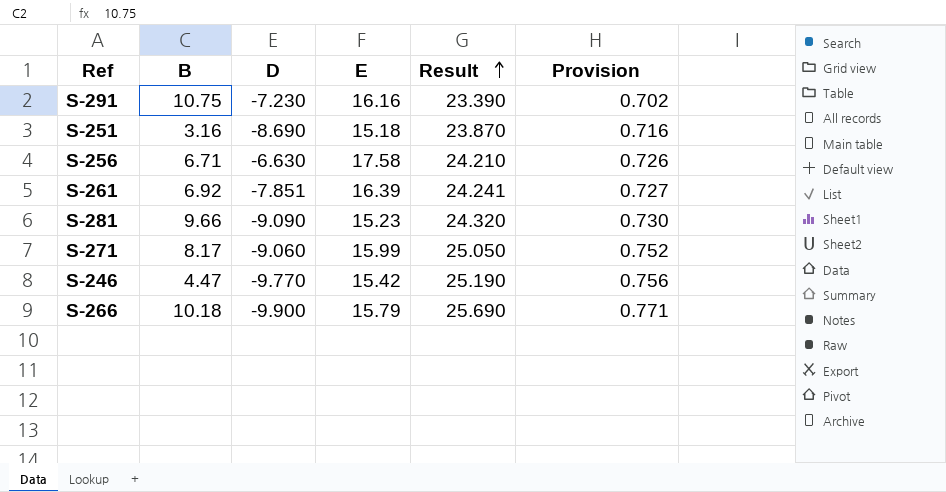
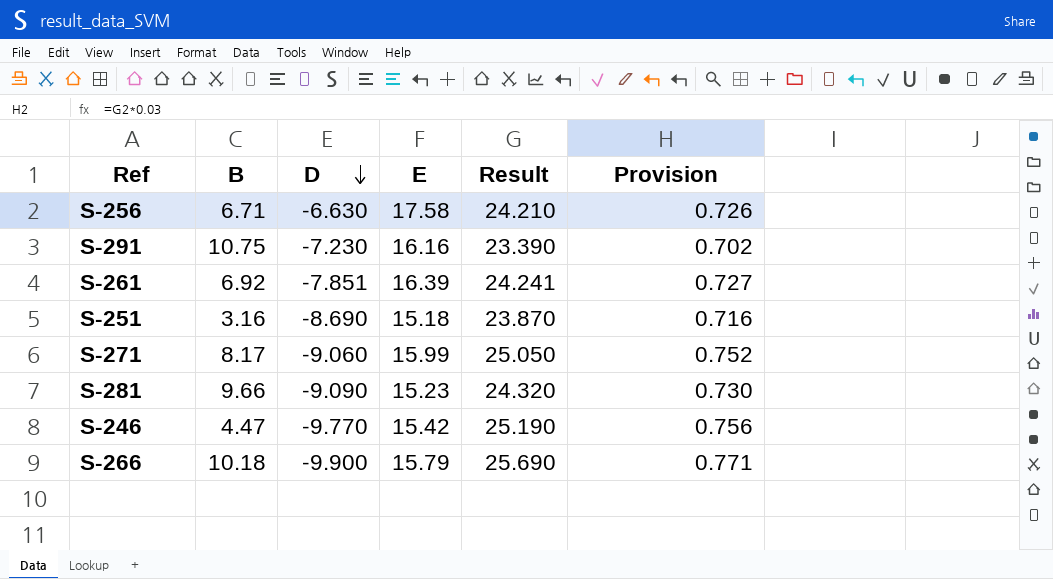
row order: Result ascending -> D descending

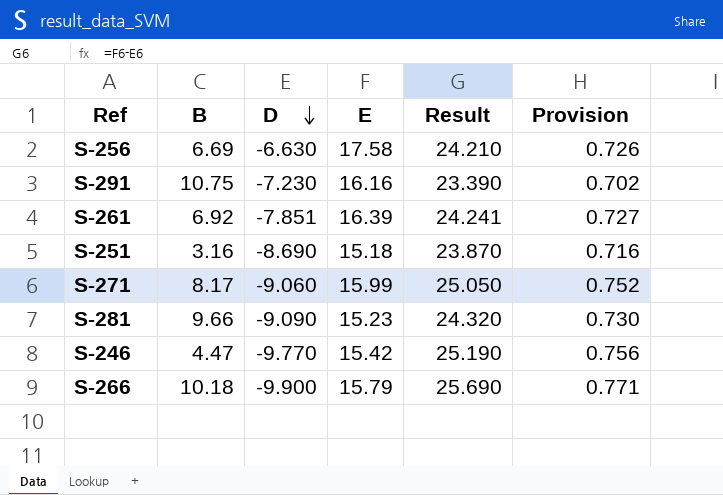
S-256 | B: 6.71 -> 6.69

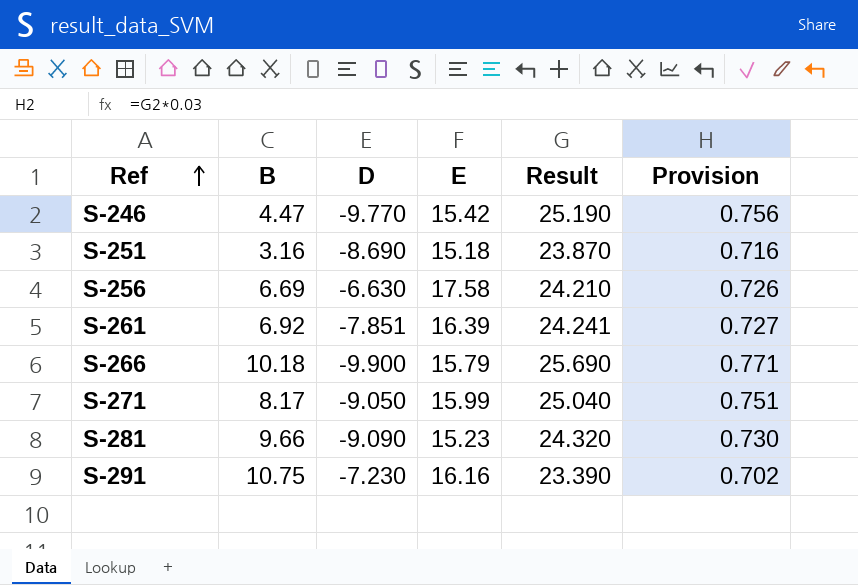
row order: D descending -> Ref ascending
S-271 | D: -9.060 -> -9.050
S-271 | Result: 25.050 -> 25.040
S-271 | Provision: 0.752 -> 0.751

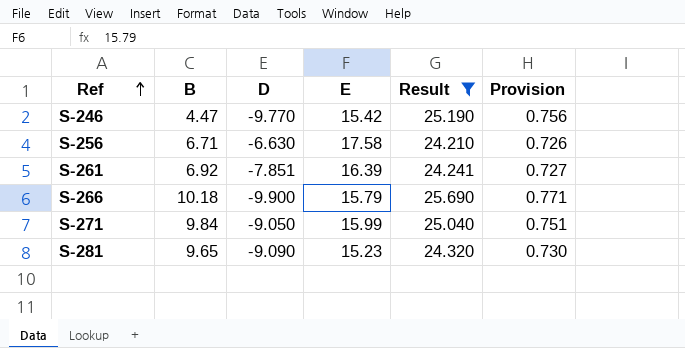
filter: none -> Result >= 24.210
S-256 | B: 6.69 -> 6.71
S-271 | B: 8.17 -> 9.84
S-281 | B: 9.66 -> 9.65

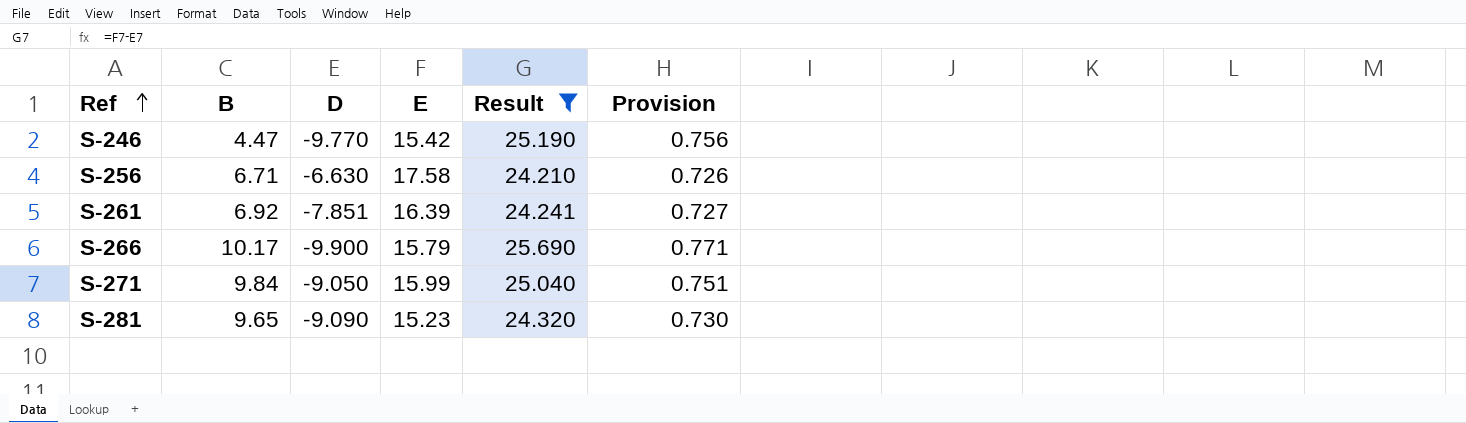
S-266 | B: 10.18 -> 10.17

